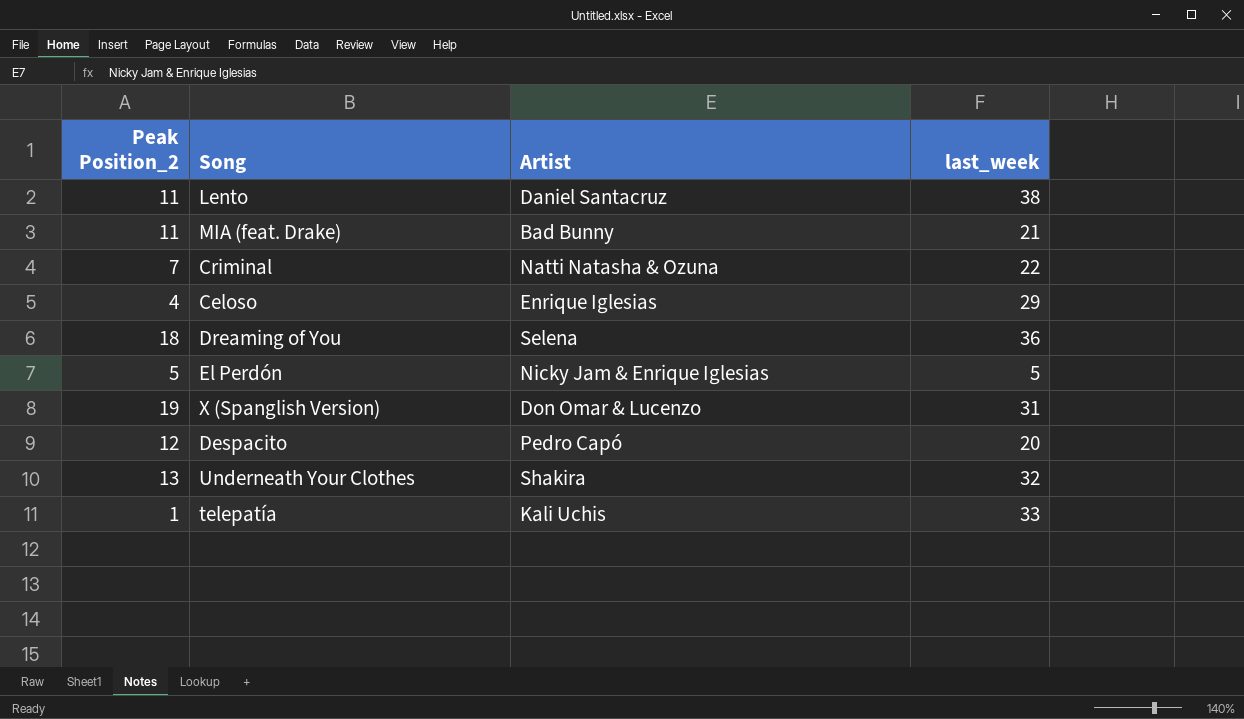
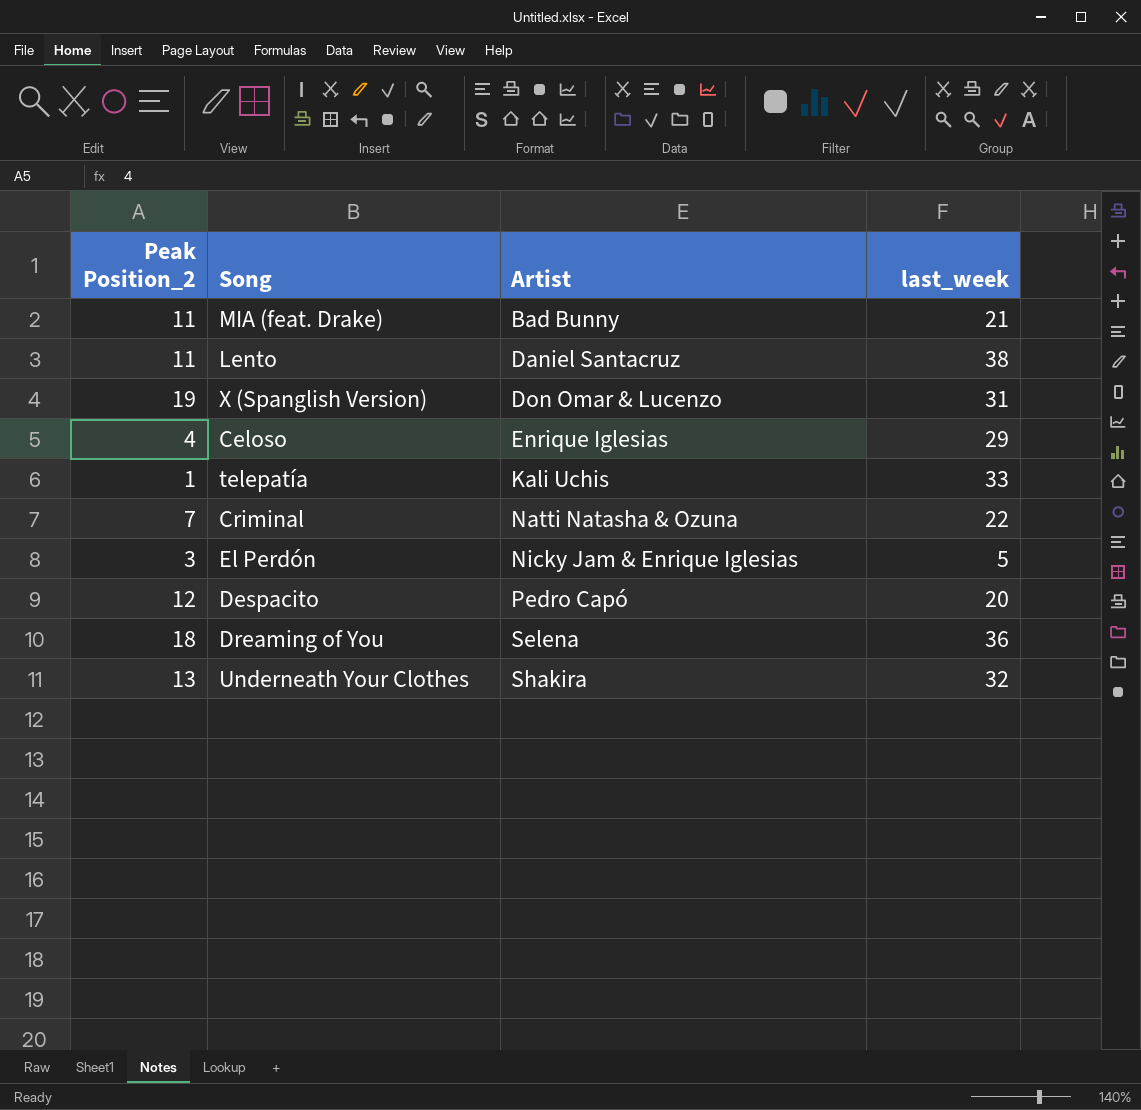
row order: none -> Artist ascending
El Perdón | Peak Position_2: 5 -> 3

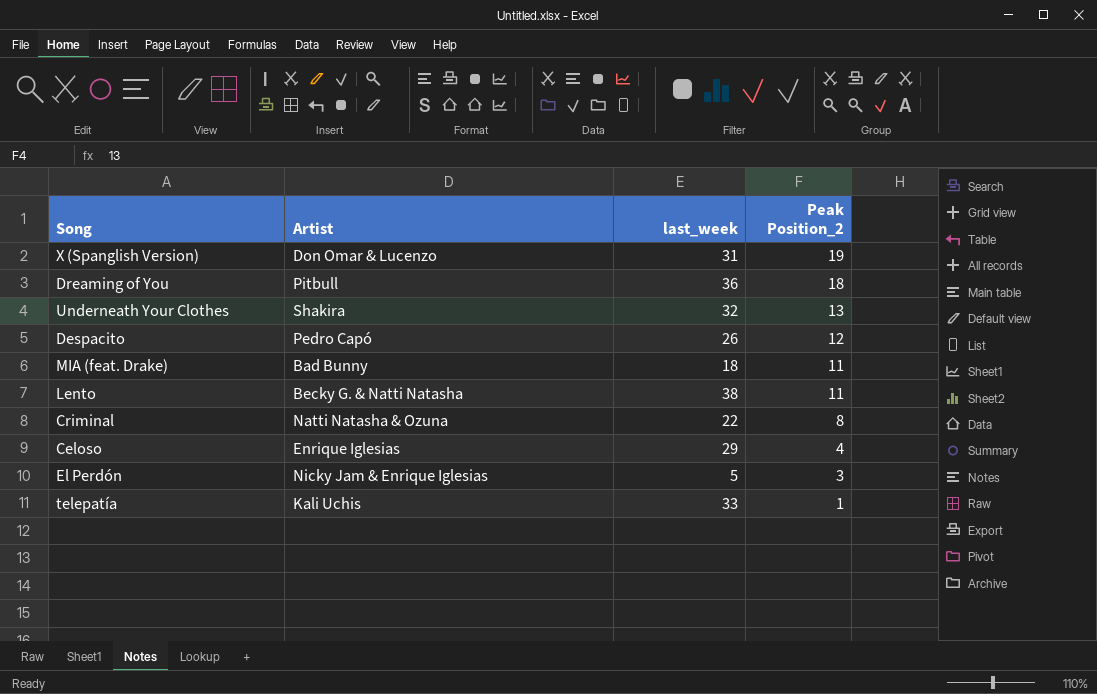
row order: Artist ascending -> Peak Position_2 descending
column Peak Position_2 | position: 1 -> 4
Dreaming of You | Artist: Selena -> Pitbull
Despacito | last_week: 20 -> 26
MIA (feat. Drake) | last_week: 21 -> 18
Lento | Artist: Daniel Santacruz -> Becky G. & Natti Natasha
Criminal | Peak Position_2: 7 -> 8

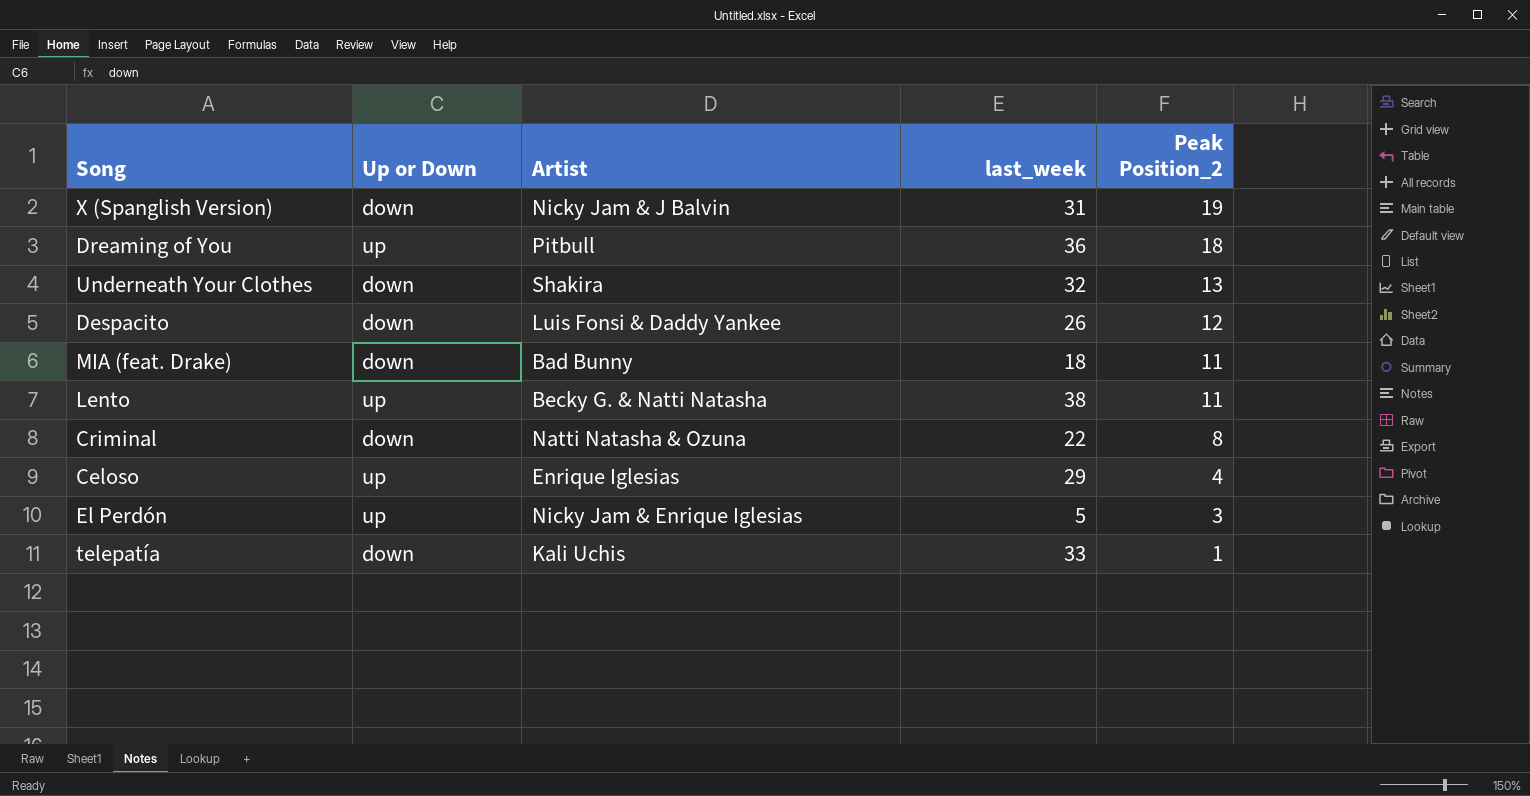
column Up or Down | position: none -> 2
X (Spanglish Version) | Artist: Don Omar & Lucenzo -> Nicky Jam & J Balvin
Despacito | Artist: Pedro Capó -> Luis Fonsi & Daddy Yankee

